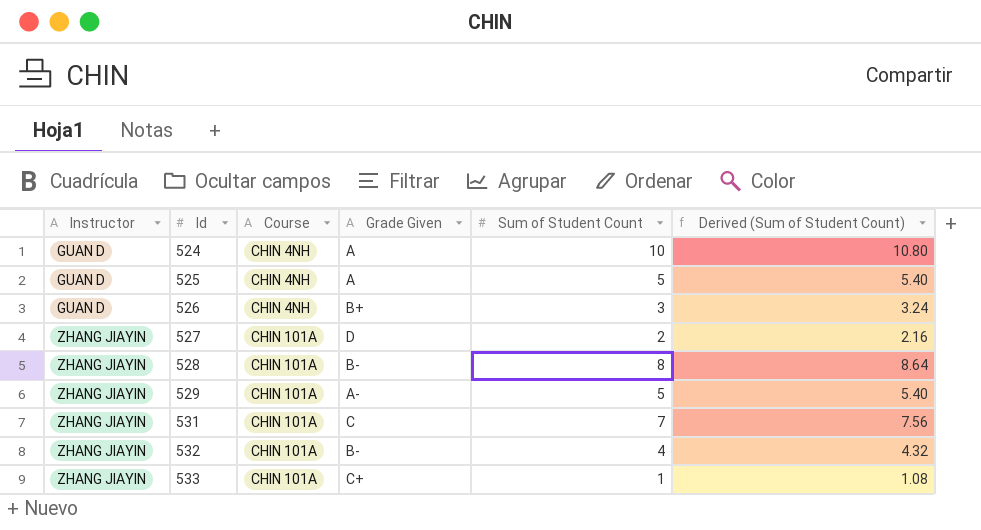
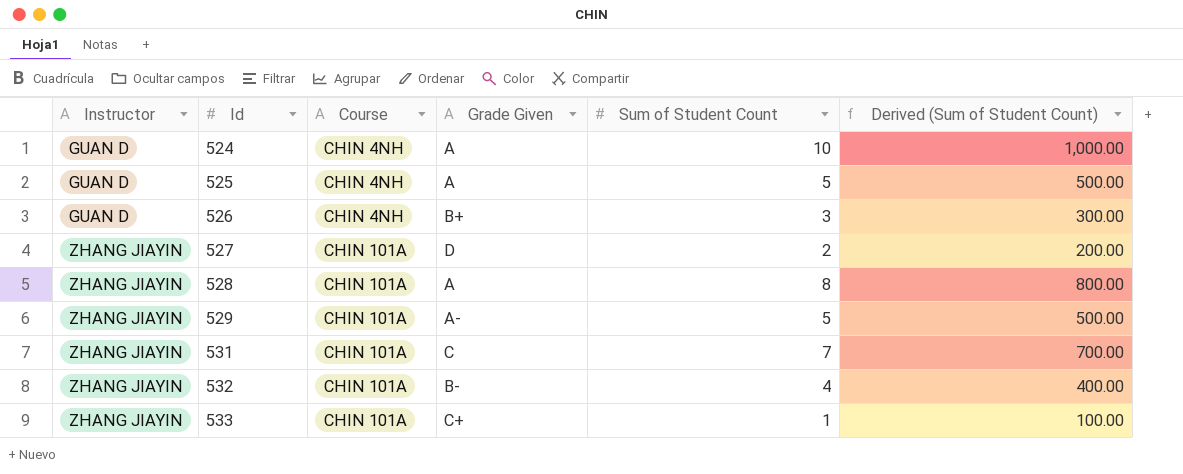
column Derived (Sum of Student Count) | formula: [Sum of Student Count] * 1.08 -> [Sum of Student Count] * 100
528 | Grade Given: B- -> A

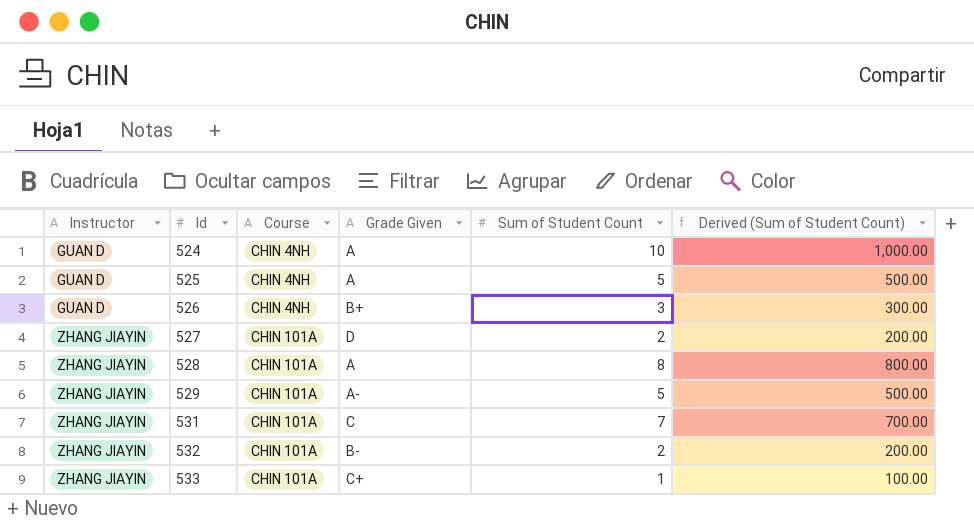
532 | Sum of Student Count: 4 -> 2
532 | Derived (Sum of Student Count): 400.00 -> 200.00

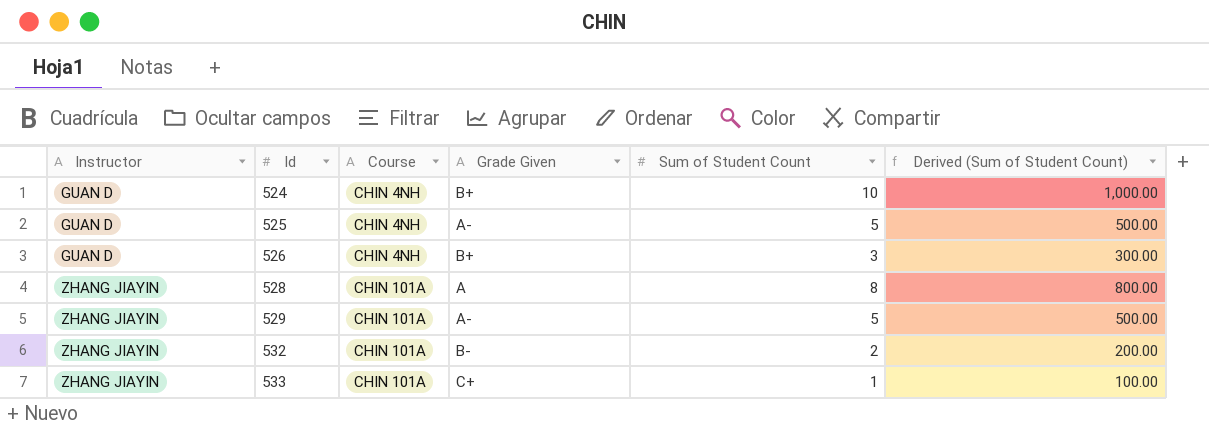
row 527: ZHANG JIAYIN | CHIN 101A | D | 2 | 200.00 -> none
row 531: ZHANG JIAYIN | CHIN 101A | C | 7 | 700.00 -> none
524 | Grade Given: A -> B+
525 | Grade Given: A -> A-

